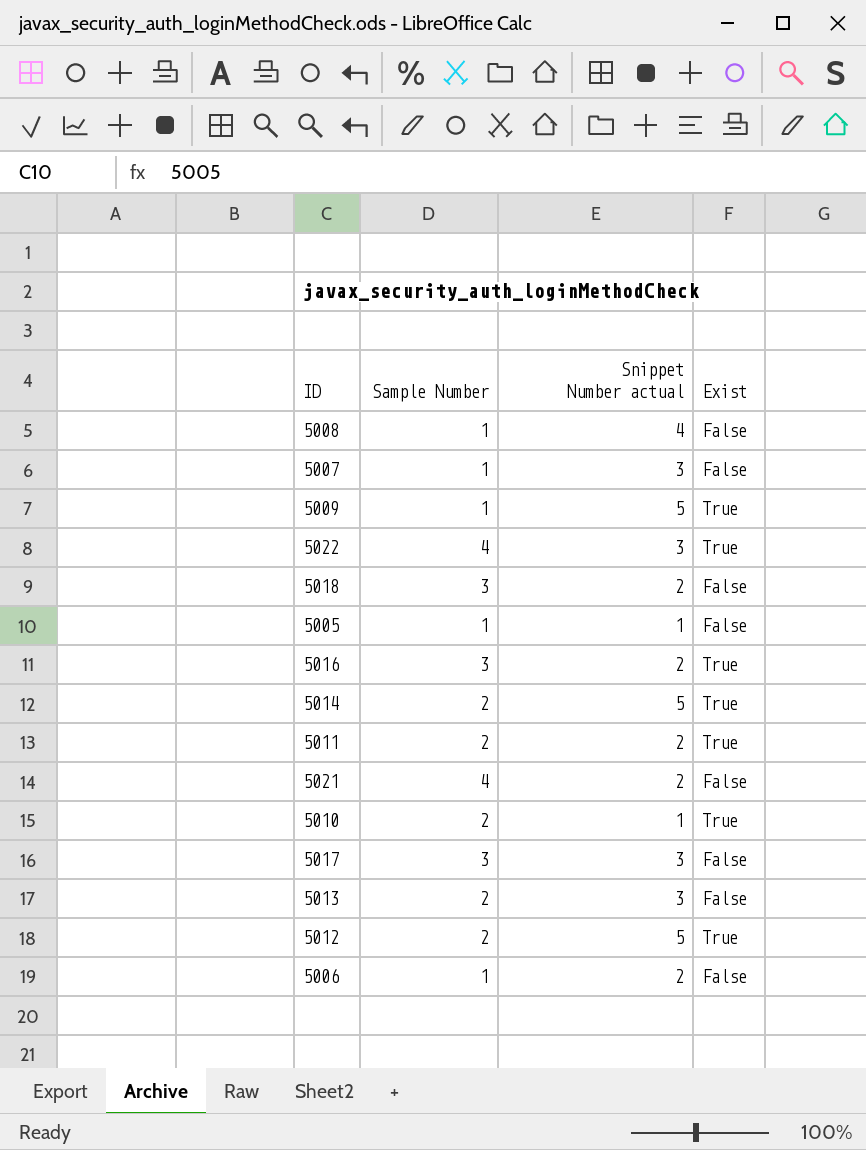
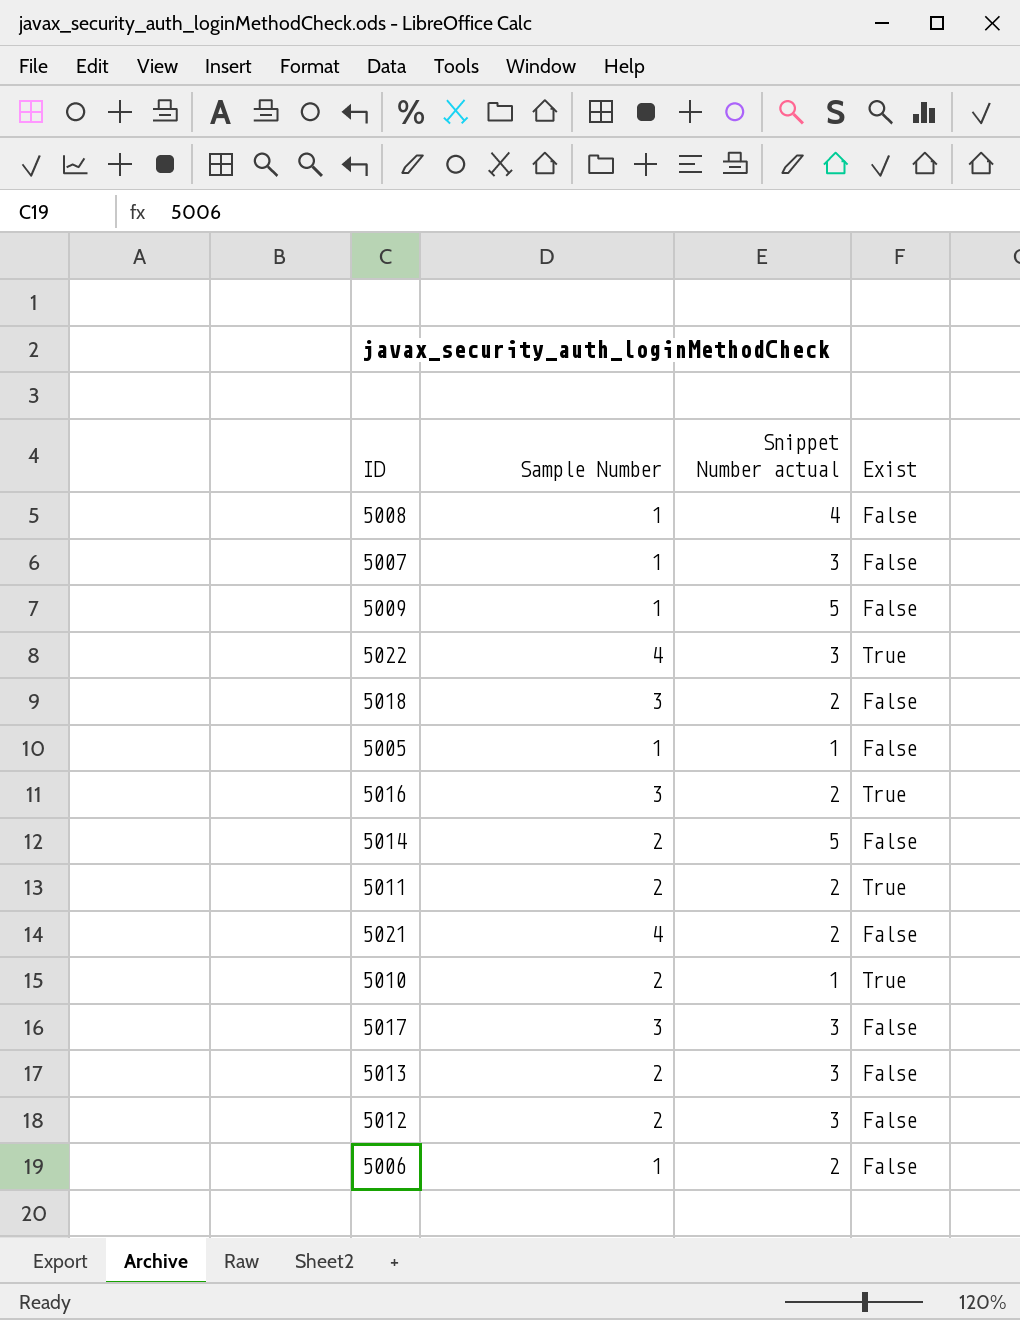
5009 | Exist: True -> False
5014 | Exist: True -> False
5012 | Snippet Number actual: 5 -> 3
5012 | Exist: True -> False

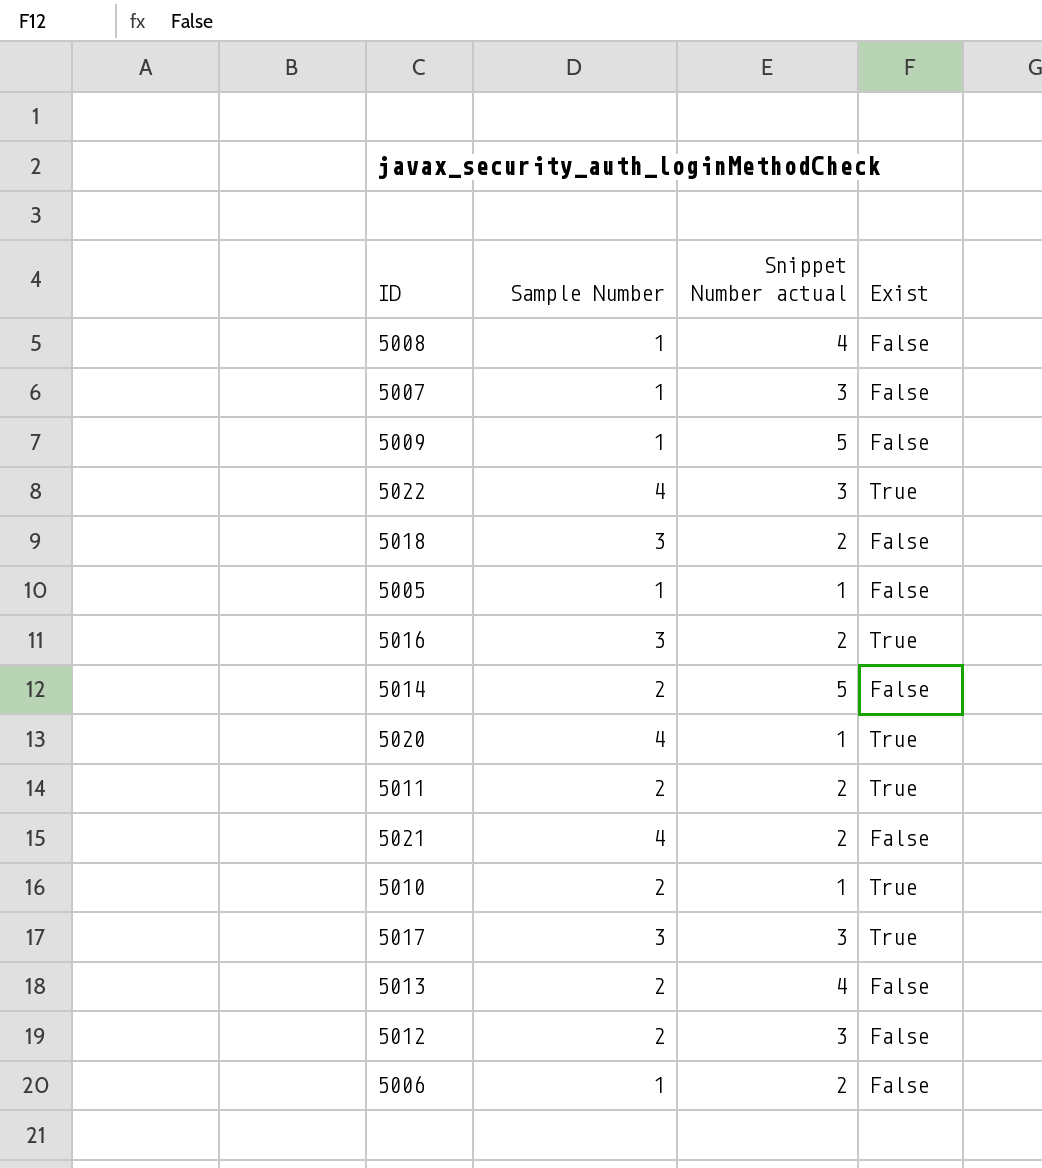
row 5020: none -> 4 | 1 | True
5017 | Exist: False -> True
5013 | Snippet Number actual: 3 -> 4

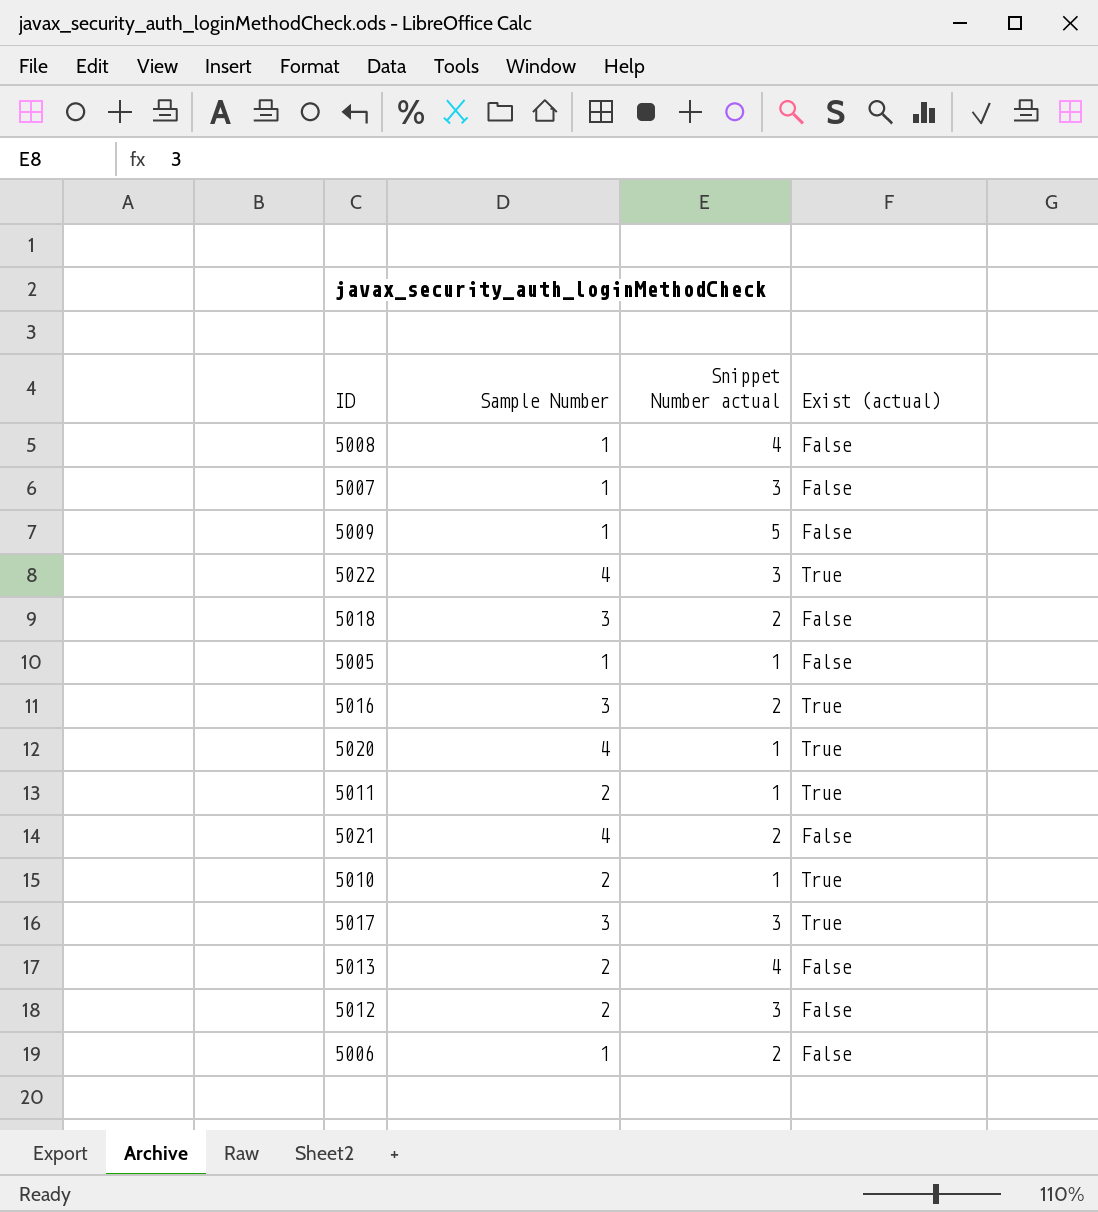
column name: Exist -> Exist (actual)
row 5014: 2 | 5 | False -> none
5011 | Snippet Number actual: 2 -> 1

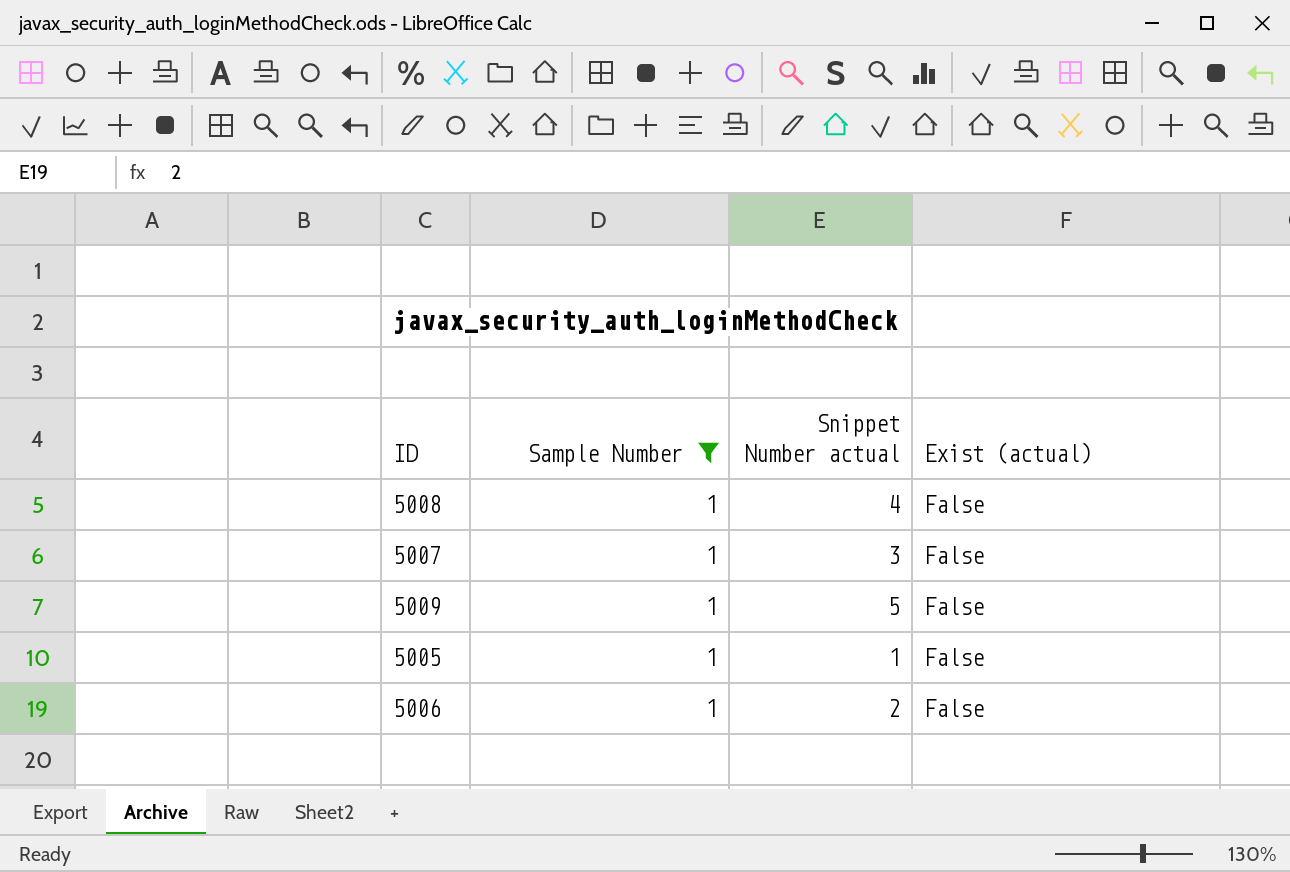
filter: none -> Sample Number = 1

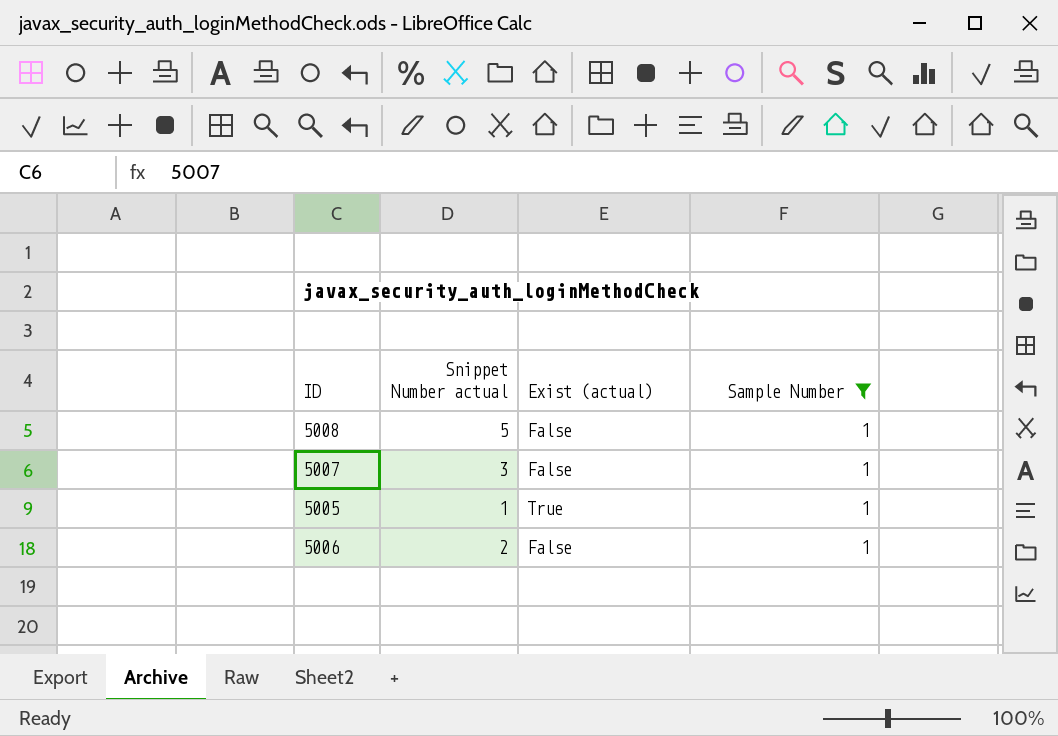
column Sample Number | position: 2 -> 4
row 5009: 1 | 5 | False -> none
5008 | Snippet Number actual: 4 -> 5
5005 | Exist (actual): False -> True

